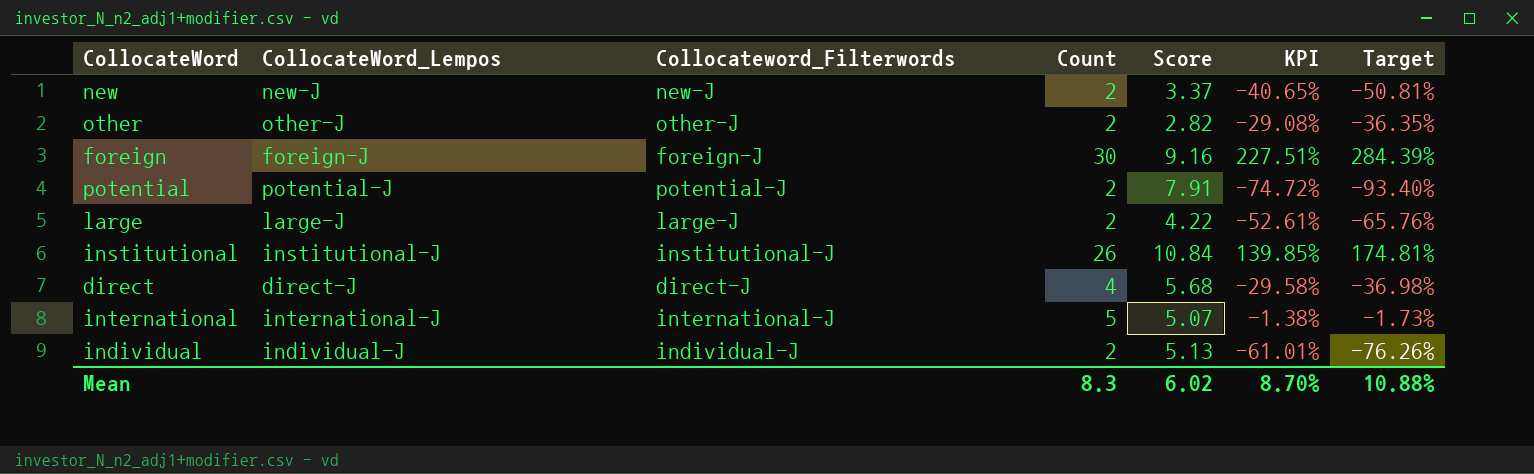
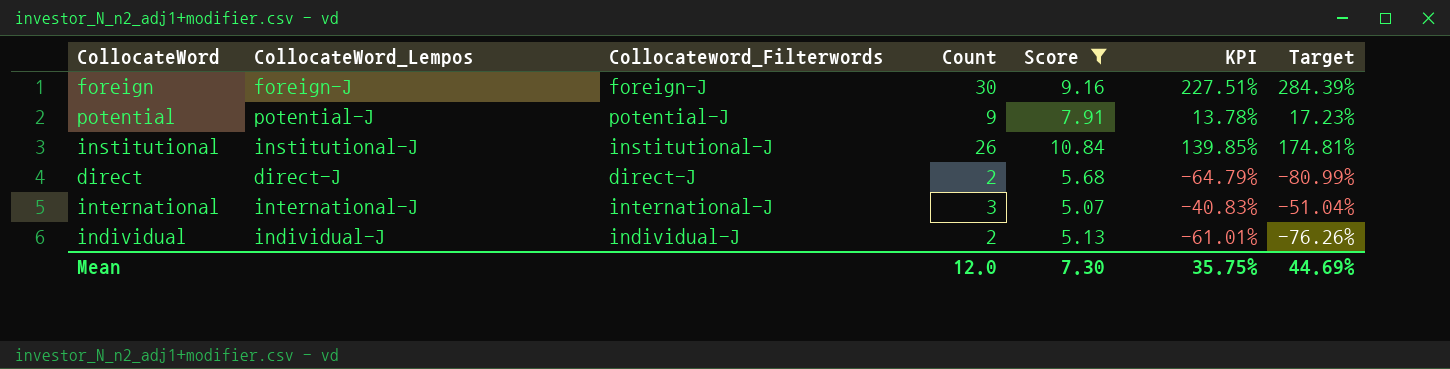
filter: none -> Score >= 5.07
potential | Count: 2 -> 9
potential | KPI: -74.72% -> 13.78%
potential | Target: -93.40% -> 17.23%
direct | Count: 4 -> 2
direct | KPI: -29.58% -> -64.79%
direct | Target: -36.98% -> -80.99%
international | Count: 5 -> 3
international | KPI: -1.38% -> -40.83%
international | Target: -1.73% -> -51.04%
Mean | Count: 8.3 -> 12.0
Mean | Score: 6.02 -> 7.30
Mean | KPI: 8.70% -> 35.75%
Mean | Target: 10.88% -> 44.69%

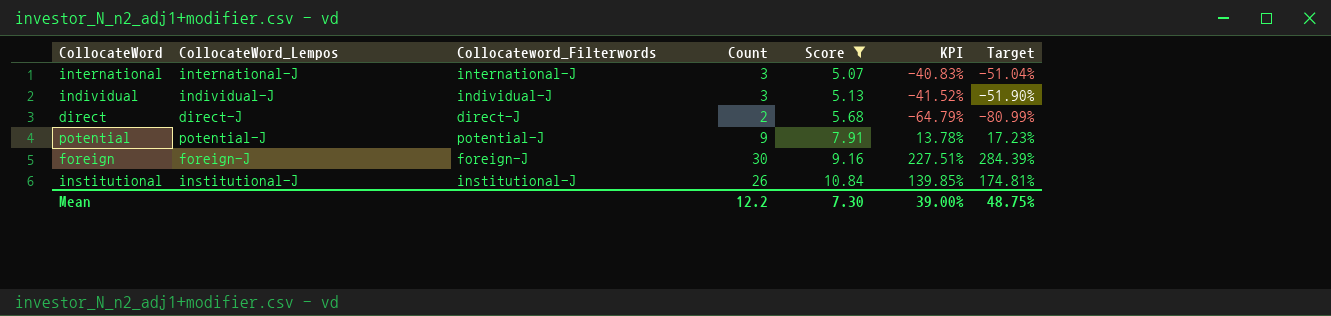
row order: none -> Score ascending
individual | Count: 2 -> 3
individual | KPI: -61.01% -> -41.52%
individual | Target: -76.26% -> -51.90%
Mean | Count: 12.0 -> 12.2
Mean | KPI: 35.75% -> 39.00%
Mean | Target: 44.69% -> 48.75%

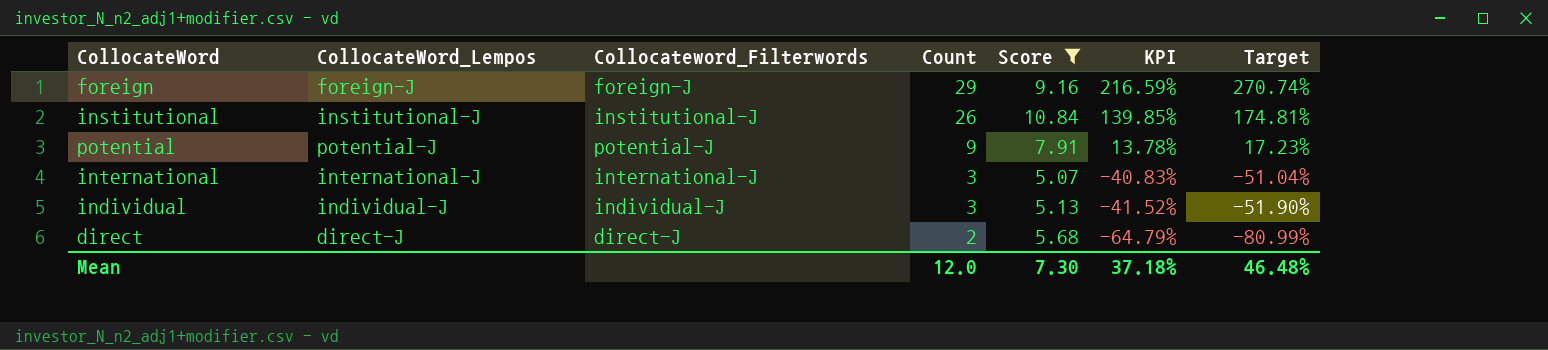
row order: Score ascending -> Count descending
foreign | Count: 30 -> 29
foreign | KPI: 227.51% -> 216.59%
foreign | Target: 284.39% -> 270.74%
Mean | Count: 12.2 -> 12.0
Mean | KPI: 39.00% -> 37.18%
Mean | Target: 48.75% -> 46.48%

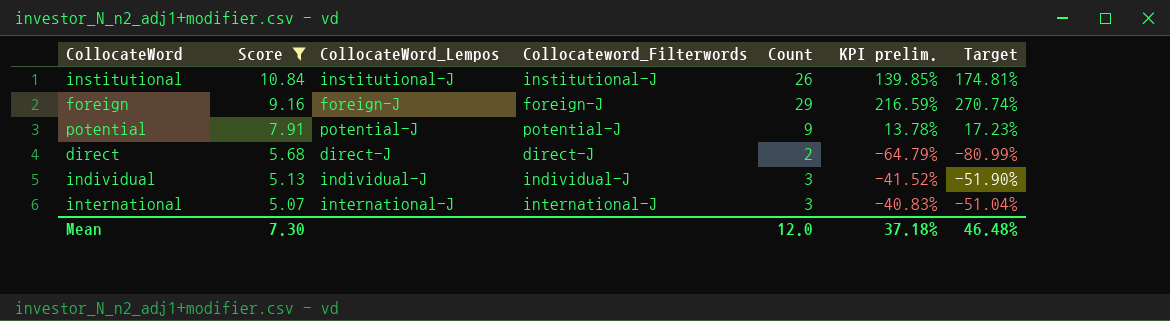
row order: Count descending -> Score descending
column Score | position: 5 -> 2
column name: KPI -> KPI prelim.

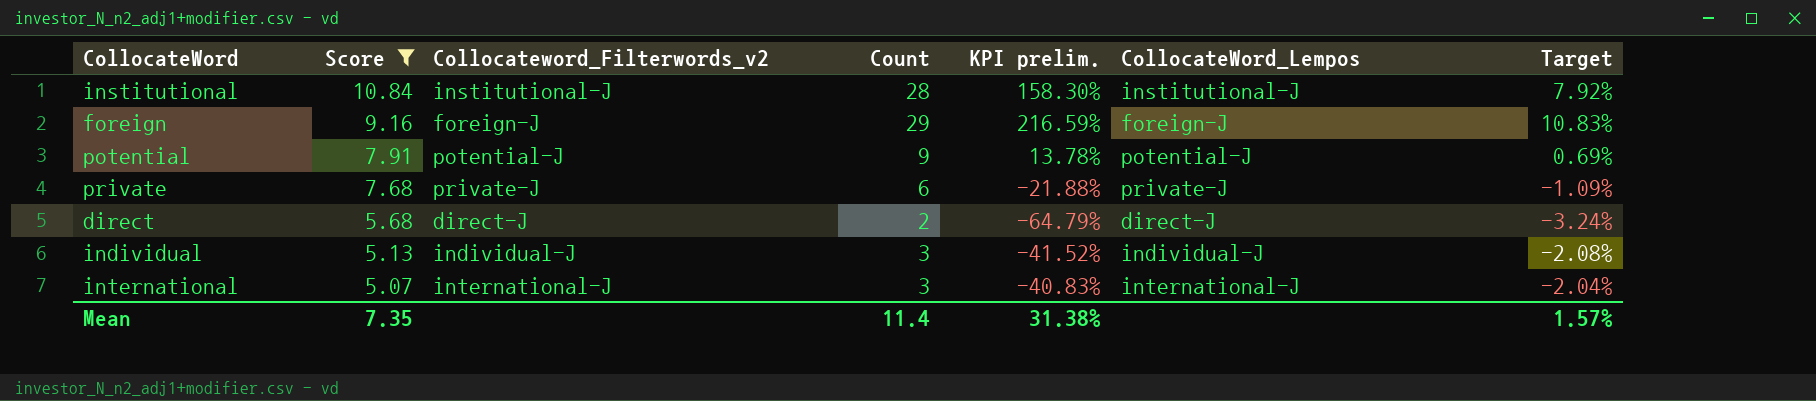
column name: Collocateword_Filterwords -> Collocateword_Filterwords_v2
column CollocateWord_Lempos | position: 3 -> 6
column Target | formula: [KPI prelim.] * 1.25 -> [KPI prelim.] * 0.05
institutional | Count: 26 -> 28
institutional | KPI prelim.: 139.85% -> 158.30%
row private: none -> 7.68 | private-J | 6 | -21.88% | private-J | -1.09%
Mean | Score: 7.30 -> 7.35
Mean | Count: 12.0 -> 11.4
Mean | KPI prelim.: 37.18% -> 31.38%
Mean | Target: 46.48% -> 1.57%

